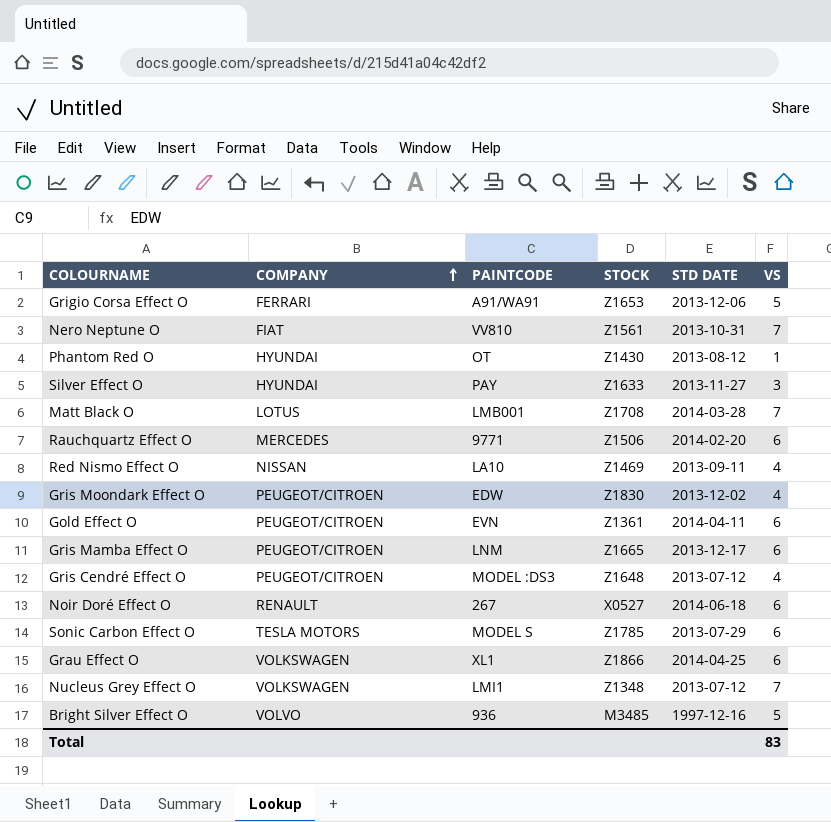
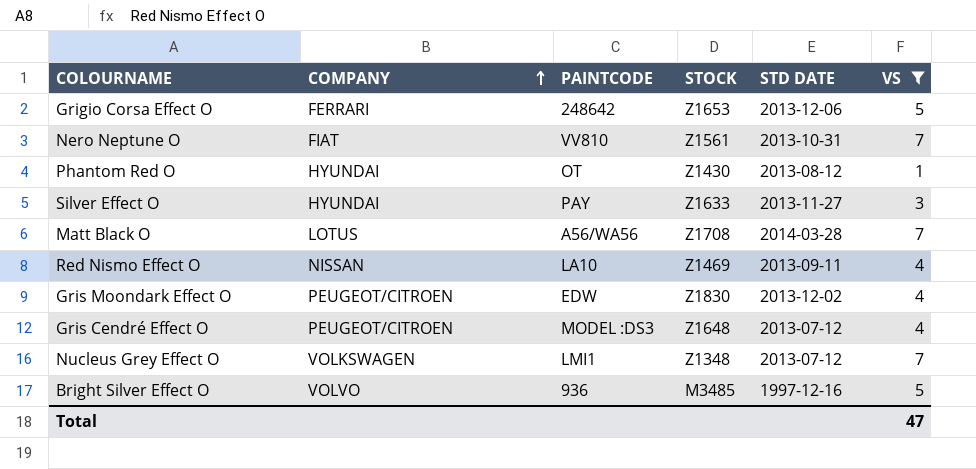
filter: none -> VS != 6
Grigio Corsa Effect O | PAINTCODE: A91/WA91 -> 248642
Matt Black O | PAINTCODE: LMB001 -> A56/WA56
Total | VS: 83 -> 47

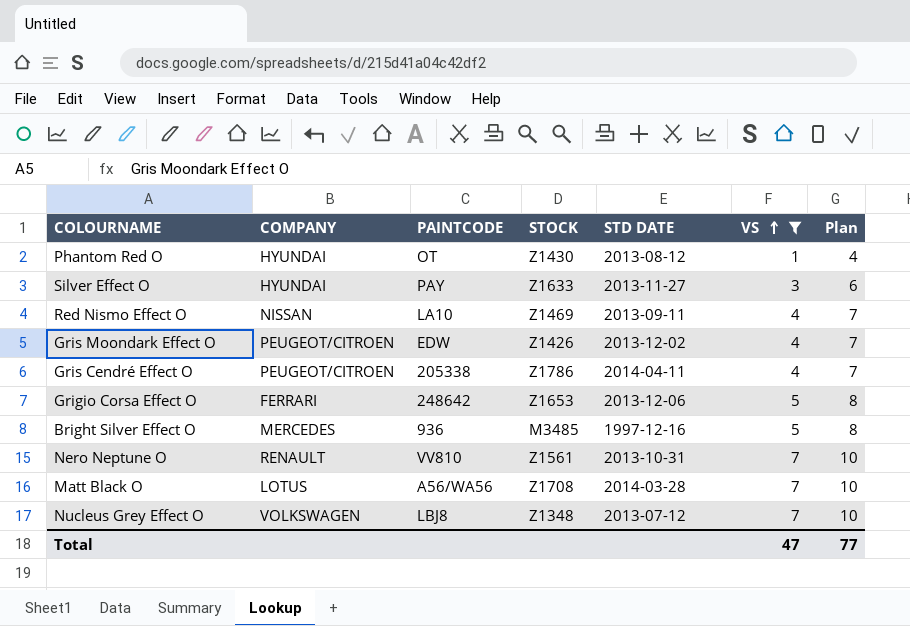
row order: COMPANY ascending -> VS ascending
column Plan | formula: none -> [VS] + 3
Gris Moondark Effect O | STOCK: Z1830 -> Z1426
Gris Cendré Effect O | PAINTCODE: MODEL :DS3 -> 205338
Gris Cendré Effect O | STOCK: Z1648 -> Z1786
Gris Cendré Effect O | STD DATE: 2013-07-12 -> 2014-04-11
Bright Silver Effect O | COMPANY: VOLVO -> MERCEDES
Nero Neptune O | COMPANY: FIAT -> RENAULT
Nucleus Grey Effect O | PAINTCODE: LMI1 -> LBJ8

